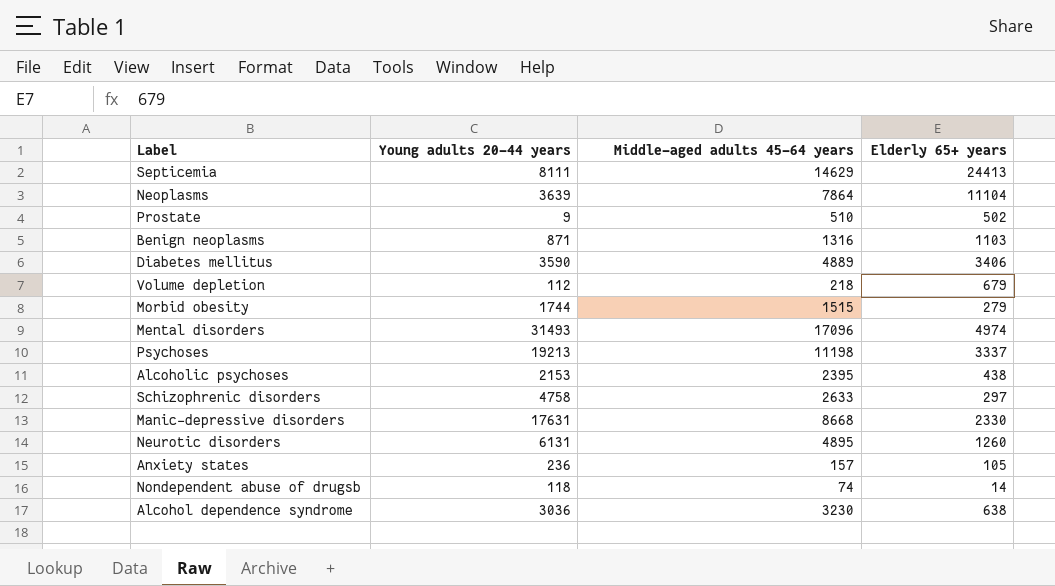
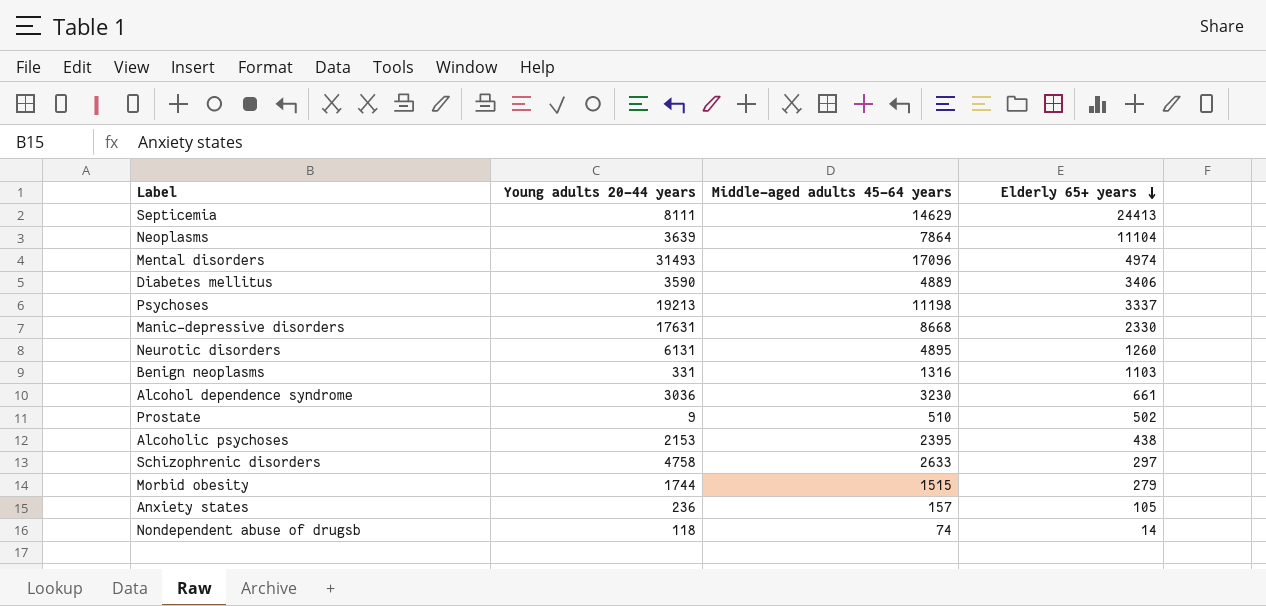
row order: none -> Elderly 65+ years descending
row Volume depletion: 112 | 218 | 679 -> none
Benign neoplasms | Young adults 20-44 years: 871 -> 331
Alcohol dependence syndrome | Elderly 65+ years: 638 -> 661

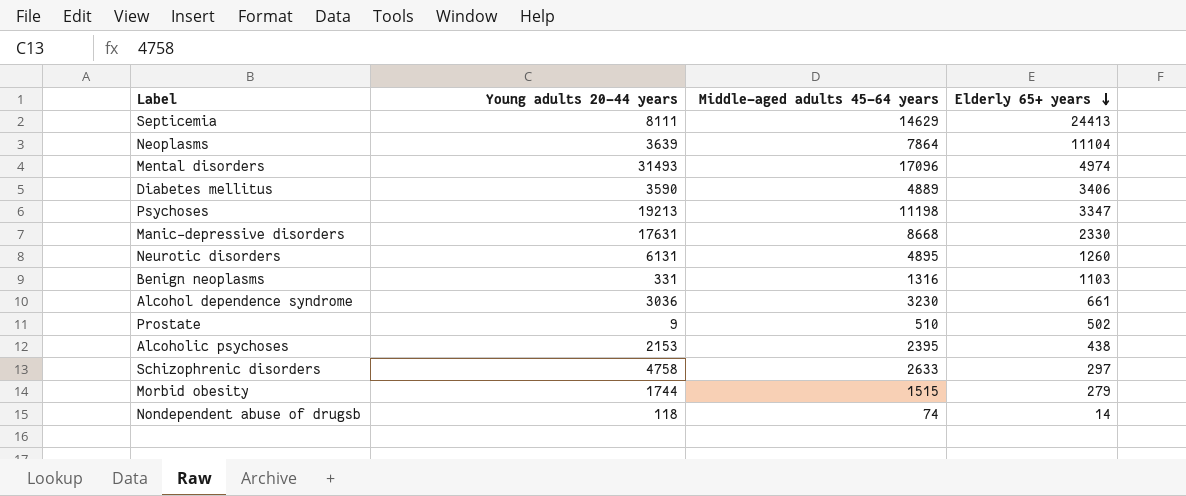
row Anxiety states: 236 | 157 | 105 -> none
Psychoses | Elderly 65+ years: 3337 -> 3347

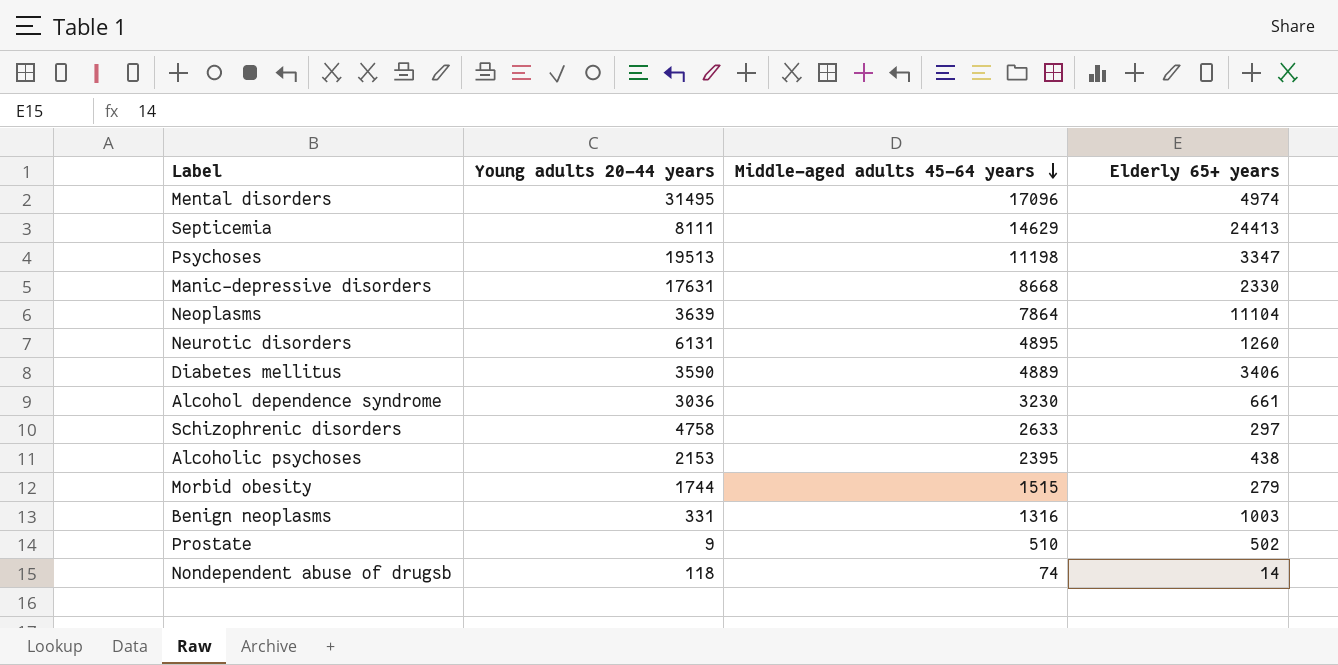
row order: Elderly 65+ years descending -> Middle-aged adults 45-64 years descending
Mental disorders | Young adults 20-44 years: 31493 -> 31495
Psychoses | Young adults 20-44 years: 19213 -> 19513
Benign neoplasms | Elderly 65+ years: 1103 -> 1003

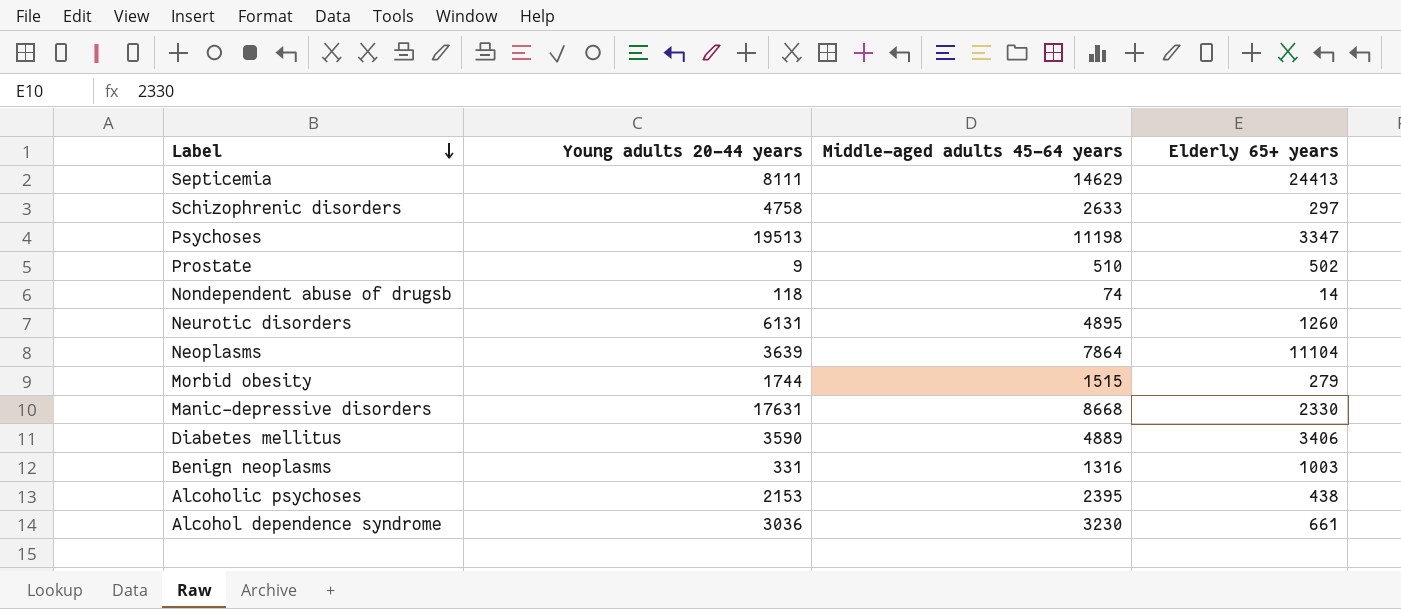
row order: Middle-aged adults 45-64 years descending -> Label descending
row Mental disorders: 31495 | 17096 | 4974 -> none

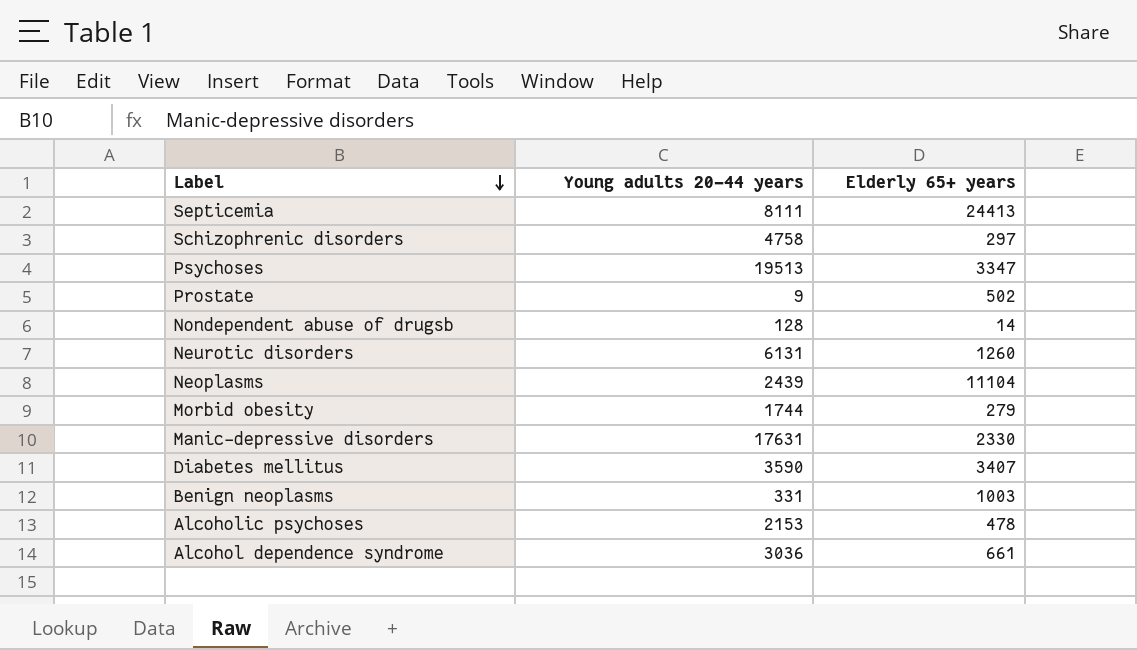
column Middle-aged adults 45-64 years | position: 3 -> none
Nondependent abuse of drugsb | Young adults 20-44 years: 118 -> 128
Neoplasms | Young adults 20-44 years: 3639 -> 2439
Diabetes mellitus | Elderly 65+ years: 3406 -> 3407
Alcoholic psychoses | Elderly 65+ years: 438 -> 478

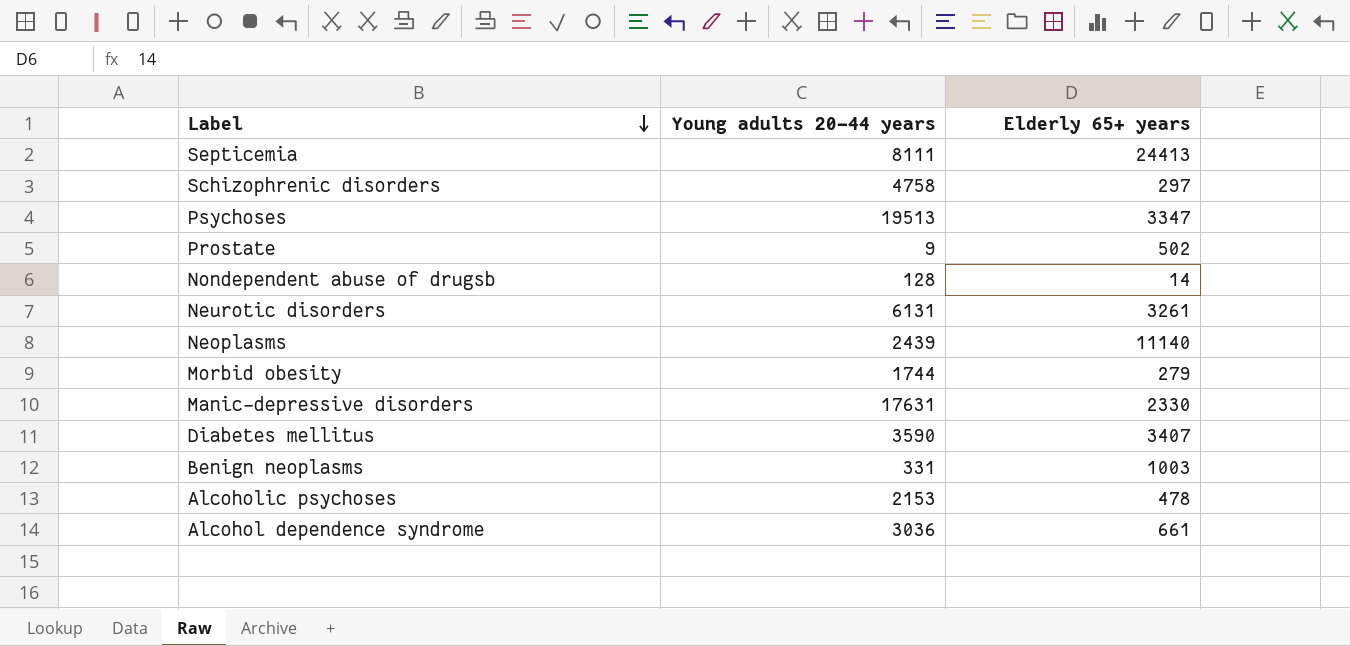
Neurotic disorders | Elderly 65+ years: 1260 -> 3261
Neoplasms | Elderly 65+ years: 11104 -> 11140

